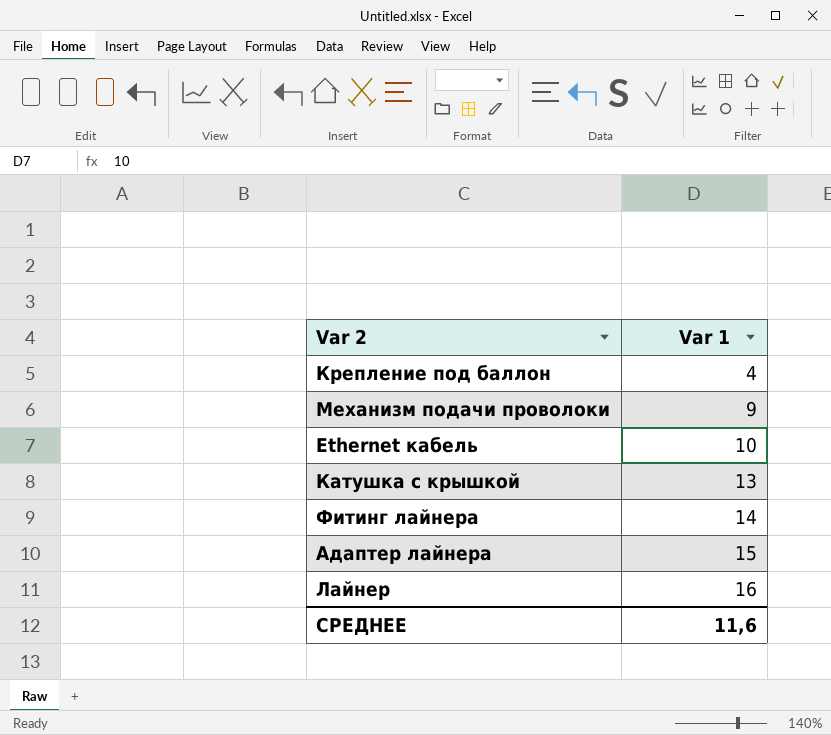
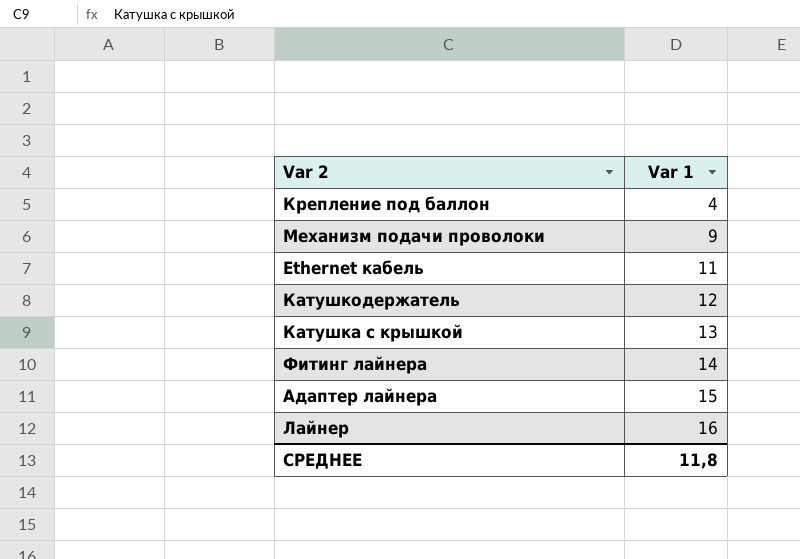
Ethernet кабель | Var 1: 10 -> 11
row Катушкодержатель: none -> 12
СРЕДНЕЕ | Var 1: 11,6 -> 11,8

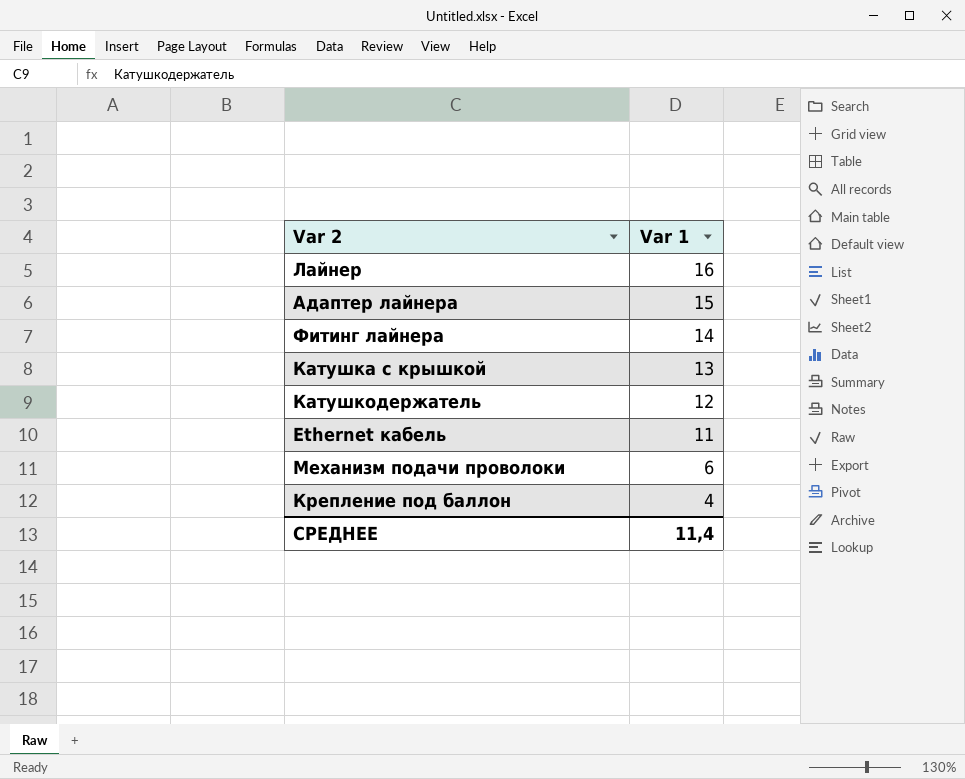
row order: Var 1 ascending -> Var 1 descending
Механизм подачи проволоки | Var 1: 9 -> 6
СРЕДНЕЕ | Var 1: 11,8 -> 11,4

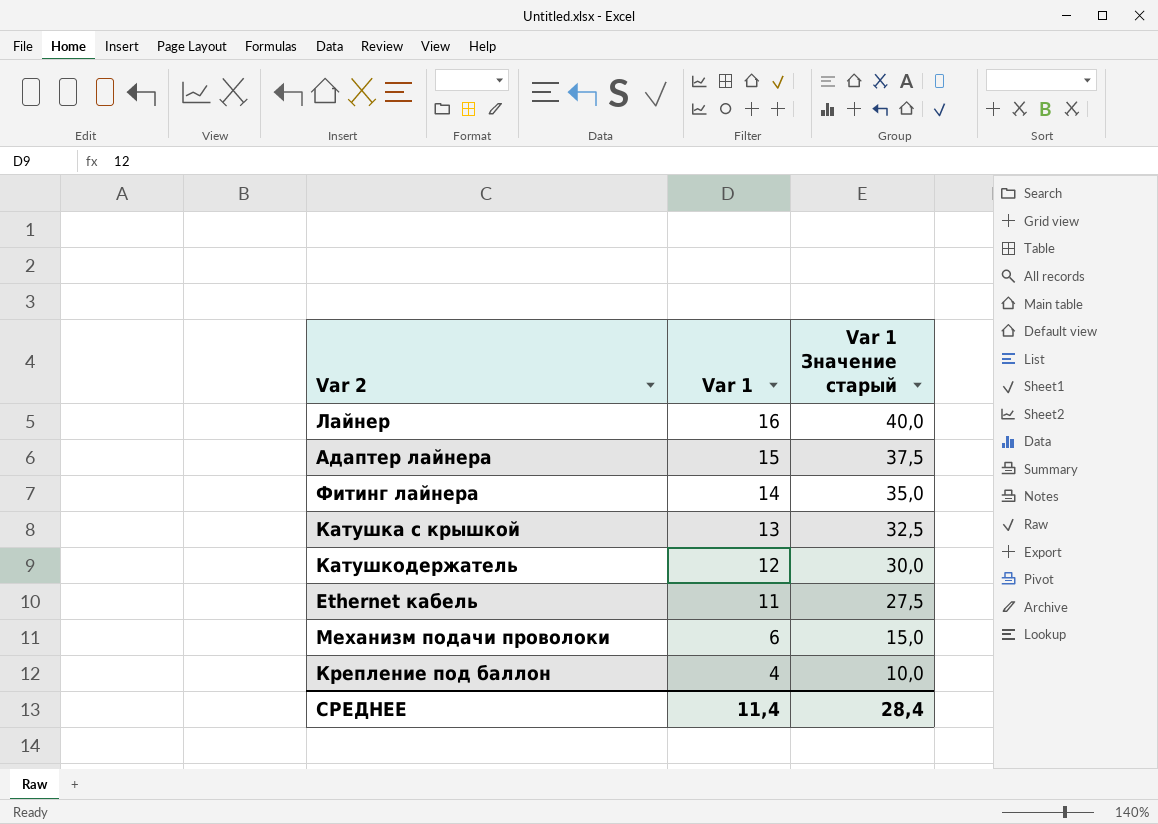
column Var 1 Значение старый | formula: none -> [Var 1] * 2,5

